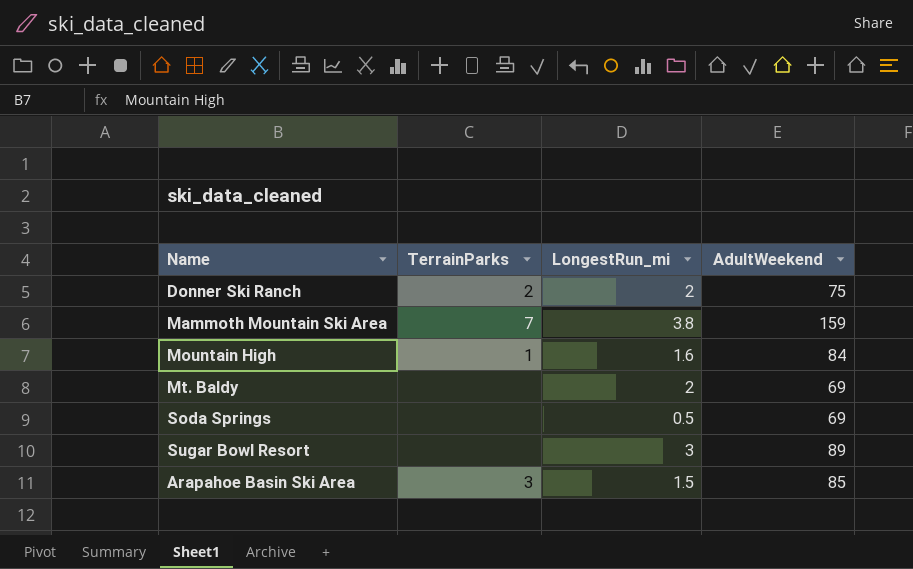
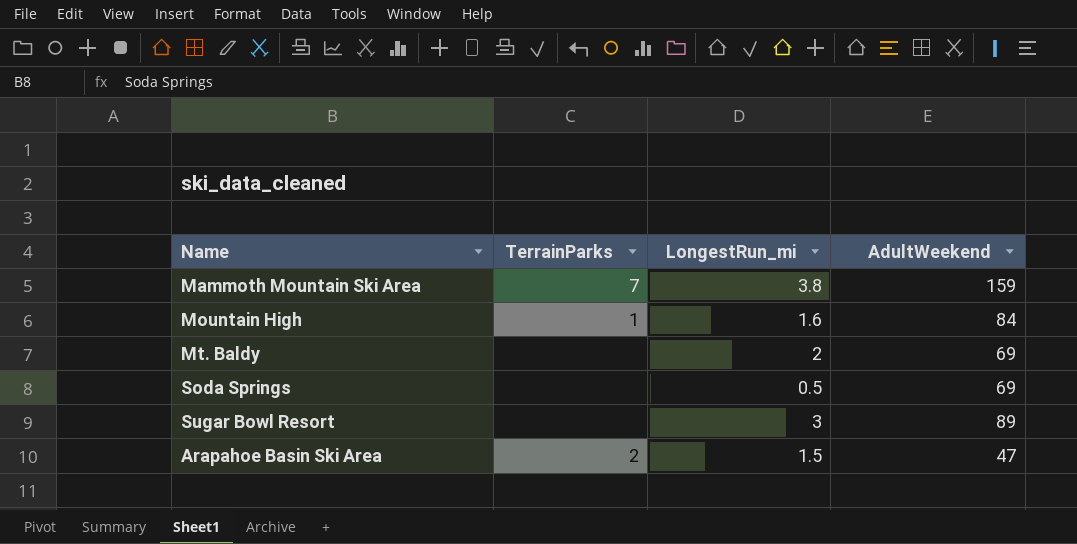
row Donner Ski Ranch: 2 | 2 | 75 -> none
Arapahoe Basin Ski Area | TerrainParks: 3 -> 2
Arapahoe Basin Ski Area | AdultWeekend: 85 -> 47

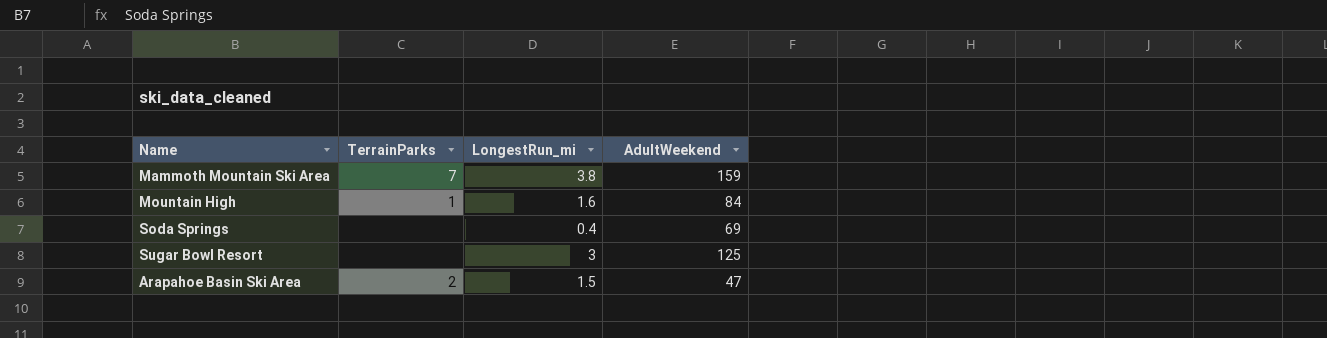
row Mt. Baldy: none | 2 | 69 -> none
Soda Springs | LongestRun_mi: 0.5 -> 0.4
Sugar Bowl Resort | AdultWeekend: 89 -> 125

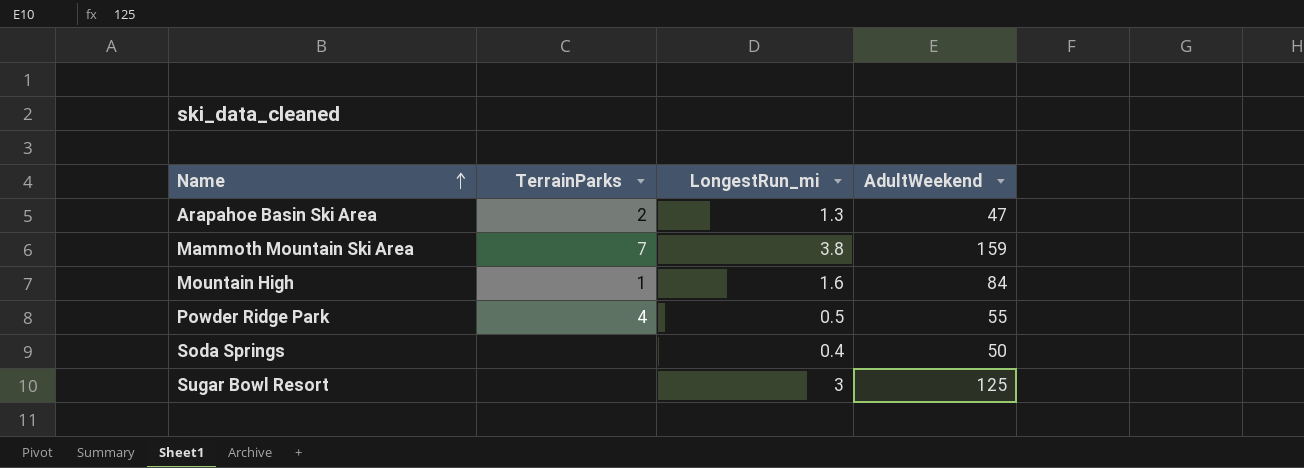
row order: none -> Name ascending
Arapahoe Basin Ski Area | LongestRun_mi: 1.5 -> 1.3
row Powder Ridge Park: none -> 4 | 0.5 | 55
Soda Springs | AdultWeekend: 69 -> 50

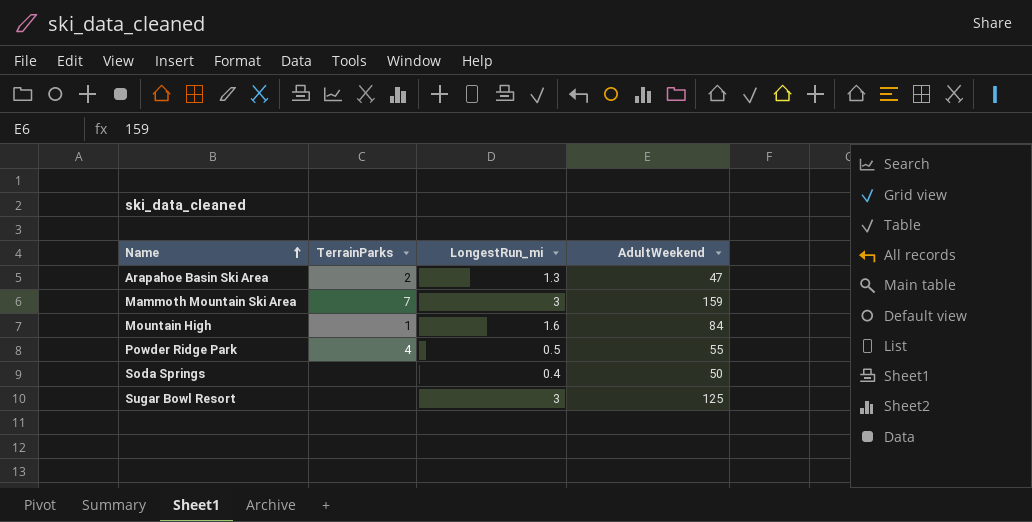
Mammoth Mountain Ski Area | LongestRun_mi: 3.8 -> 3

